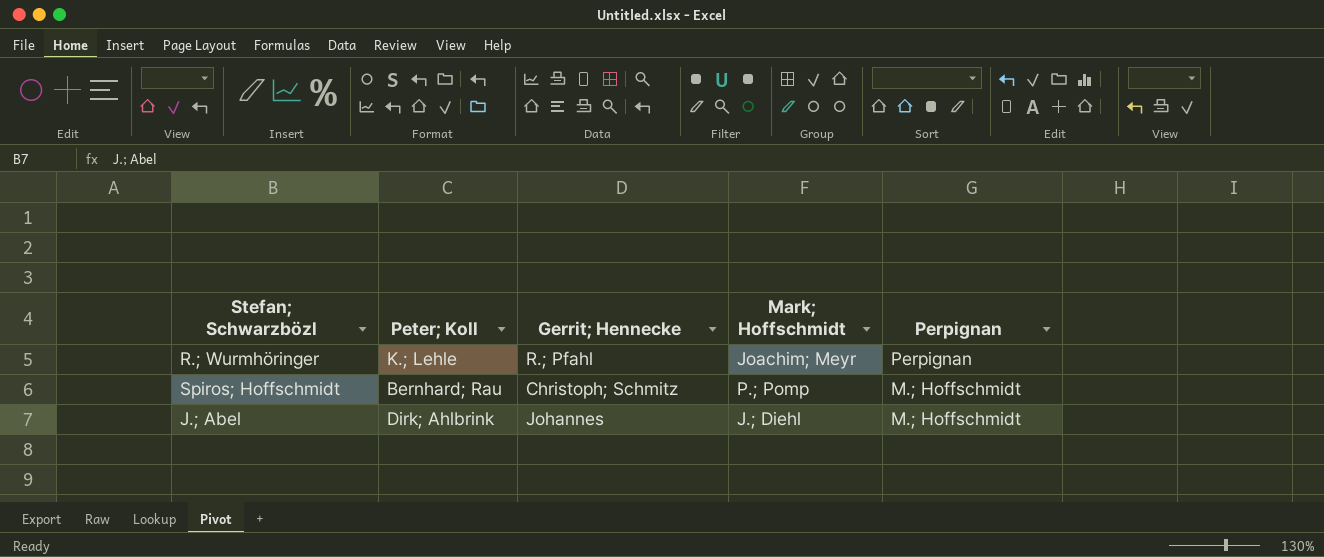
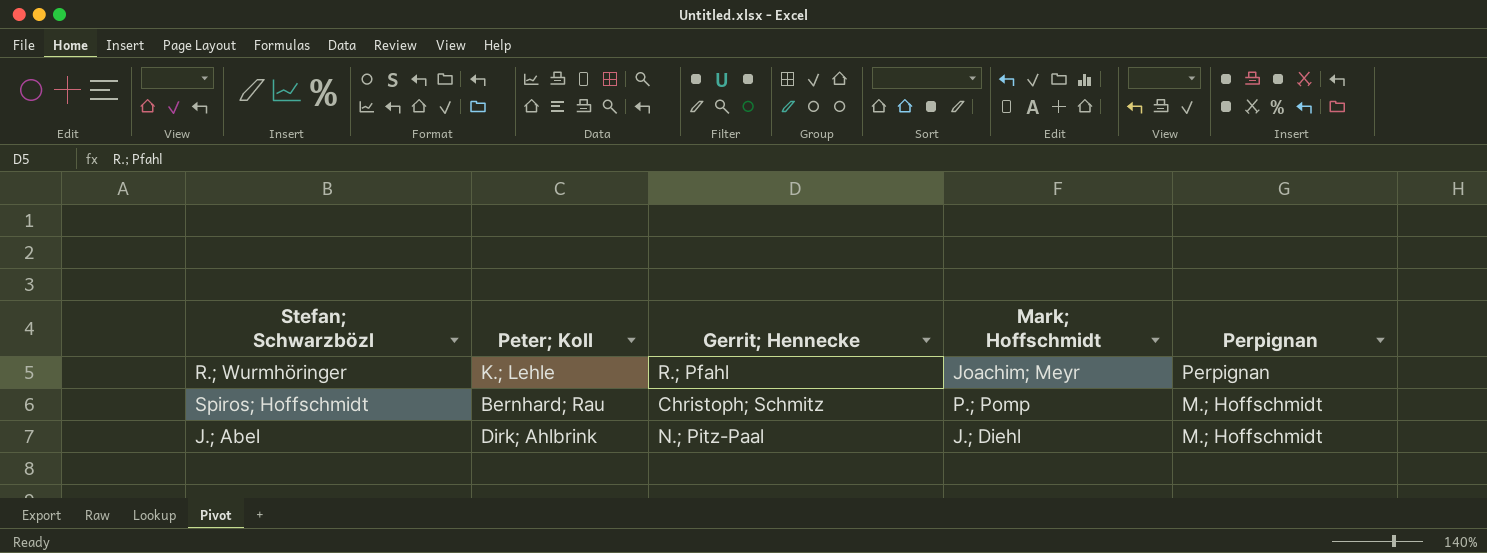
J.; Abel | Gerrit; Hennecke: Johannes -> N.; Pitz-Paal

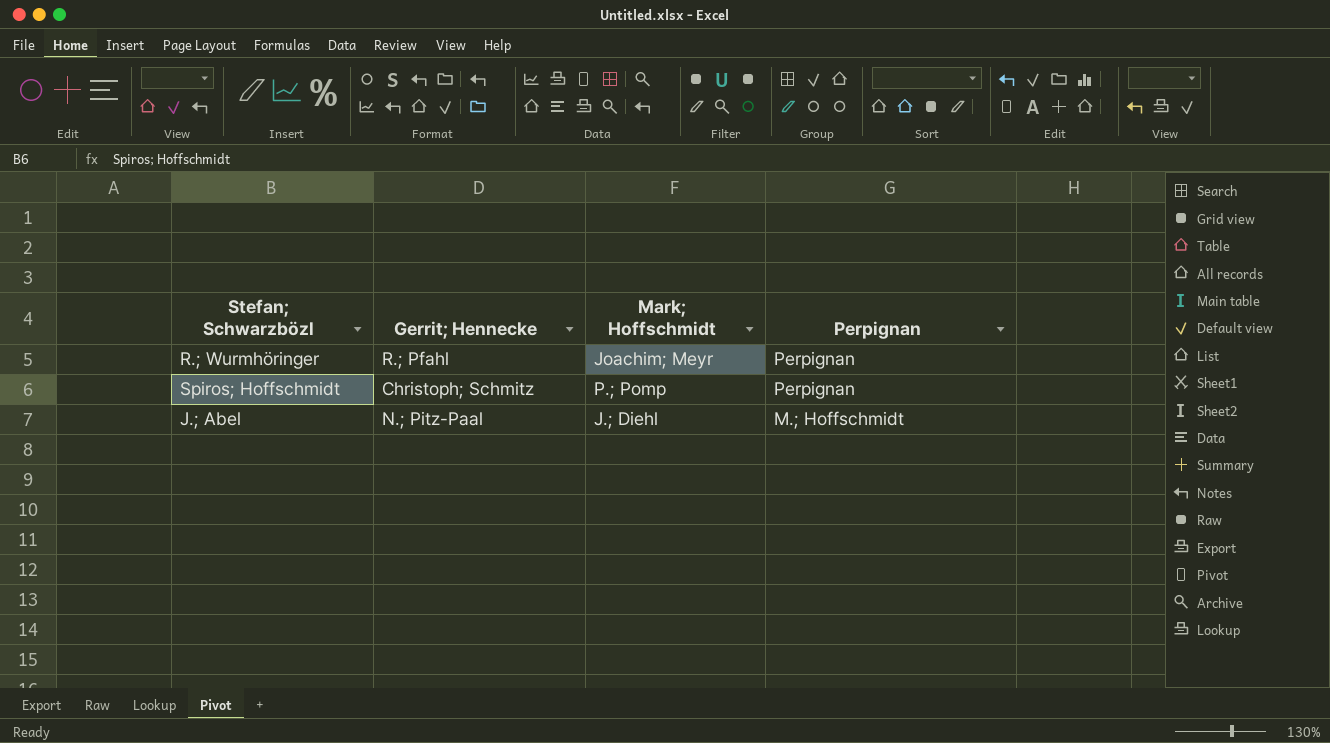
column Peter; Koll | position: 2 -> none
Spiros; Hoffschmidt | Perpignan: M.; Hoffschmidt -> Perpignan

